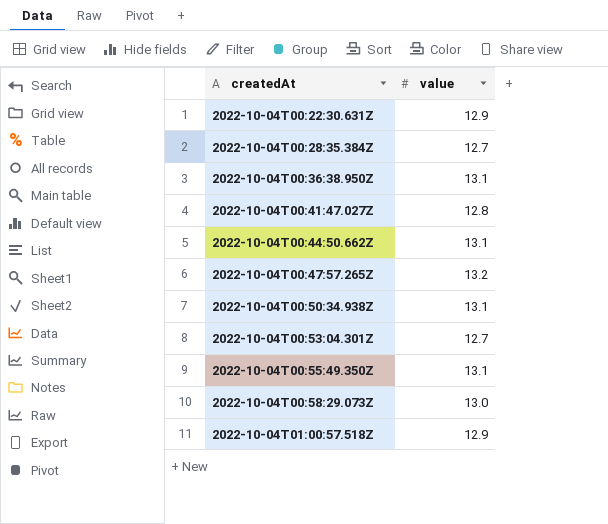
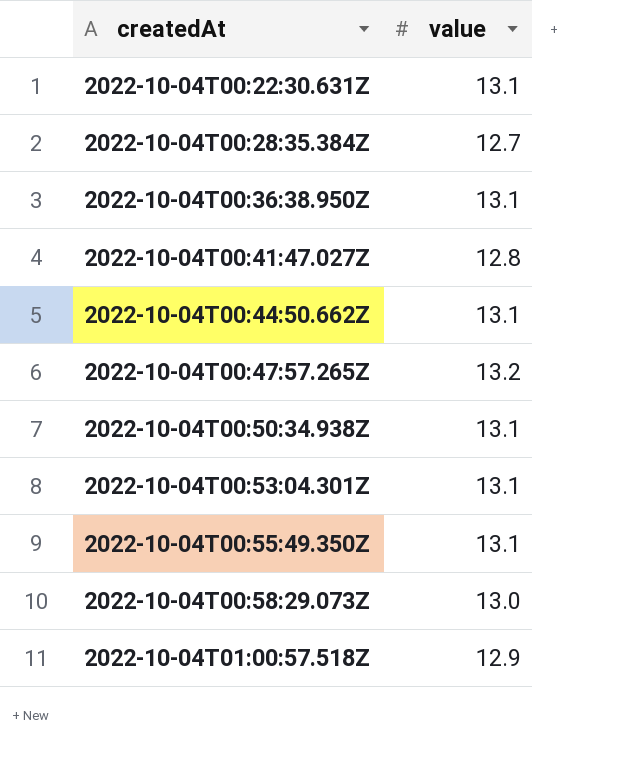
2022-10-04T00:22:30.631Z | value: 12.9 -> 13.1
2022-10-04T00:53:04.301Z | value: 12.7 -> 13.1

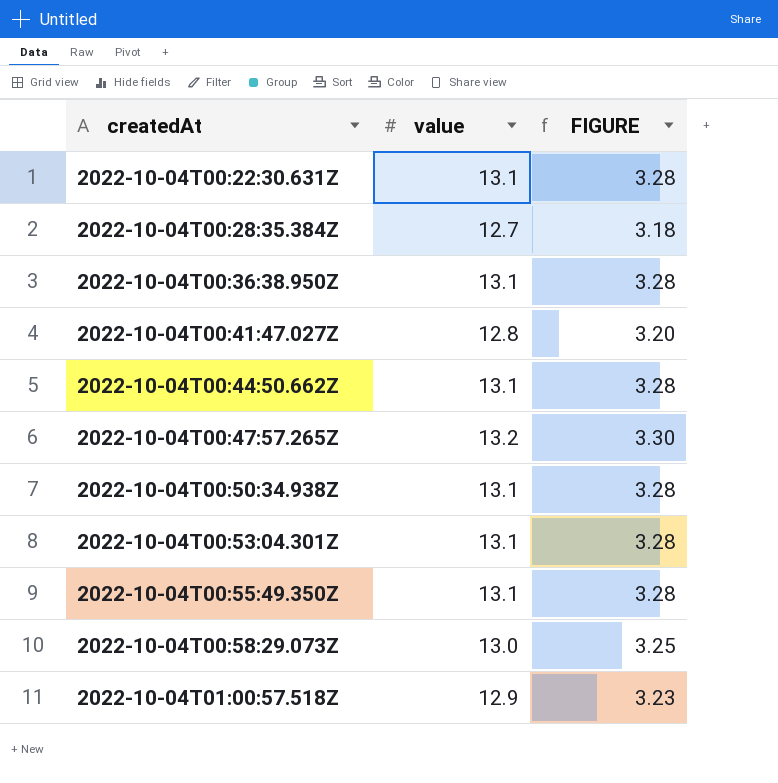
column FIGURE | formula: none -> [value] * 0.25

